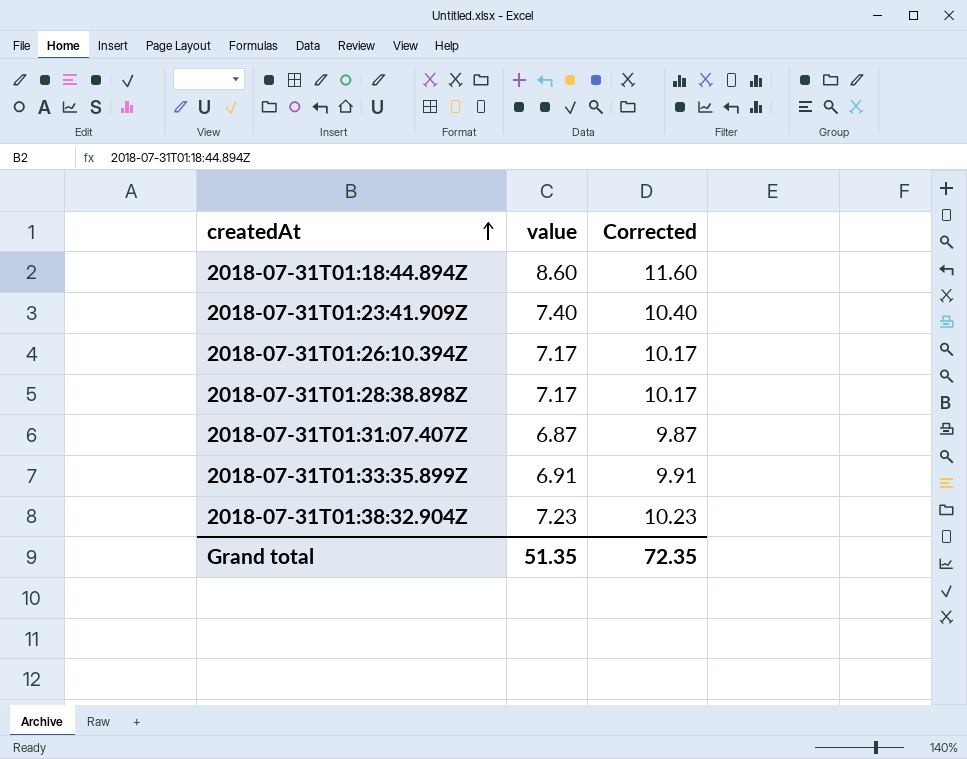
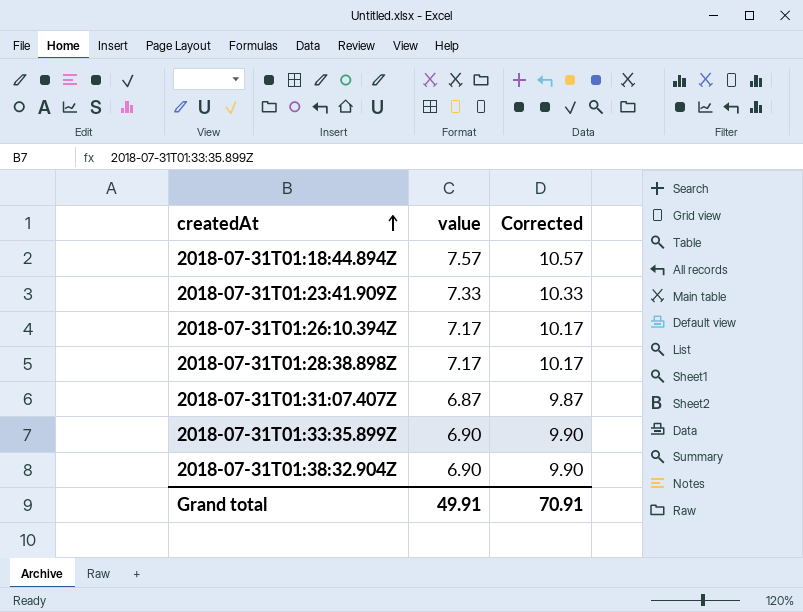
2018-07-31T01:18:44.894Z | value: 8.60 -> 7.57
2018-07-31T01:18:44.894Z | Corrected: 11.60 -> 10.57
2018-07-31T01:23:41.909Z | value: 7.40 -> 7.33
2018-07-31T01:23:41.909Z | Corrected: 10.40 -> 10.33
2018-07-31T01:33:35.899Z | value: 6.91 -> 6.90
2018-07-31T01:33:35.899Z | Corrected: 9.91 -> 9.90
2018-07-31T01:38:32.904Z | value: 7.23 -> 6.90
2018-07-31T01:38:32.904Z | Corrected: 10.23 -> 9.90
Grand total | value: 51.35 -> 49.91
Grand total | Corrected: 72.35 -> 70.91

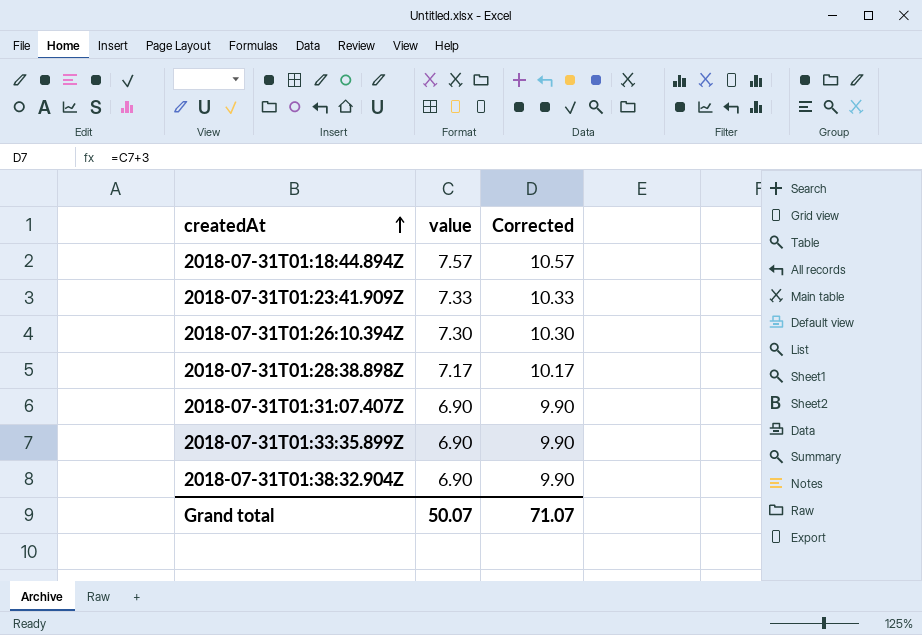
2018-07-31T01:26:10.394Z | value: 7.17 -> 7.30
2018-07-31T01:26:10.394Z | Corrected: 10.17 -> 10.30
2018-07-31T01:31:07.407Z | value: 6.87 -> 6.90
2018-07-31T01:31:07.407Z | Corrected: 9.87 -> 9.90
Grand total | value: 49.91 -> 50.07
Grand total | Corrected: 70.91 -> 71.07

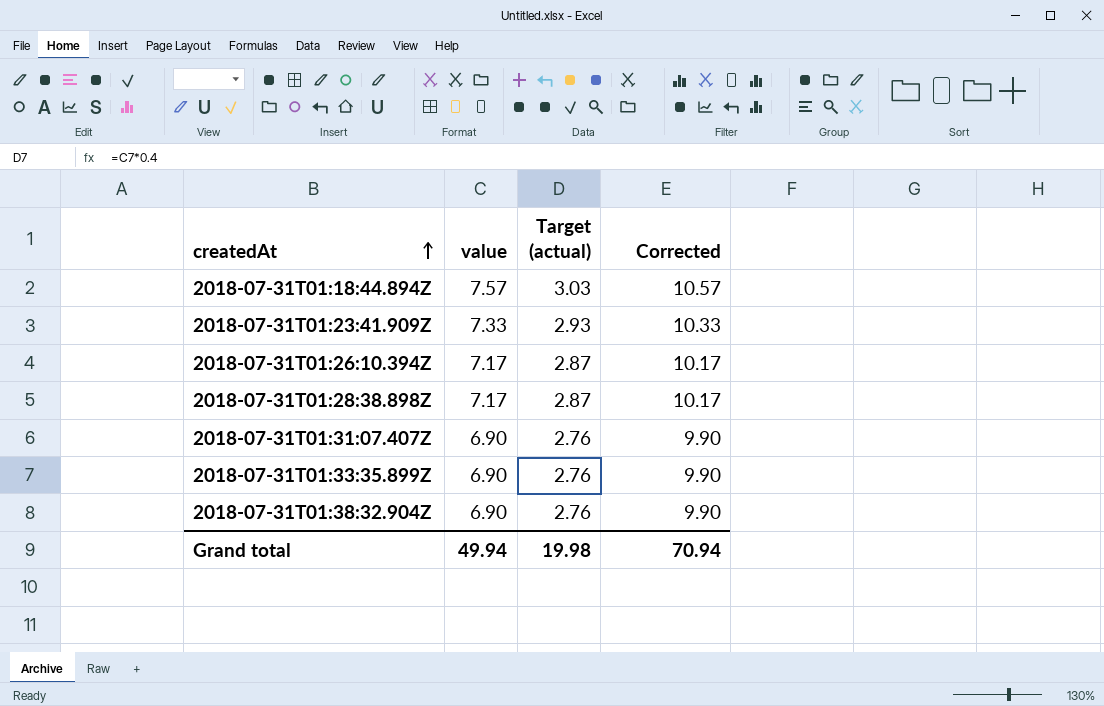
column Target (actual) | formula: none -> [value] * 0.4
2018-07-31T01:26:10.394Z | value: 7.30 -> 7.17
2018-07-31T01:26:10.394Z | Corrected: 10.30 -> 10.17
Grand total | value: 50.07 -> 49.94
Grand total | Corrected: 71.07 -> 70.94

